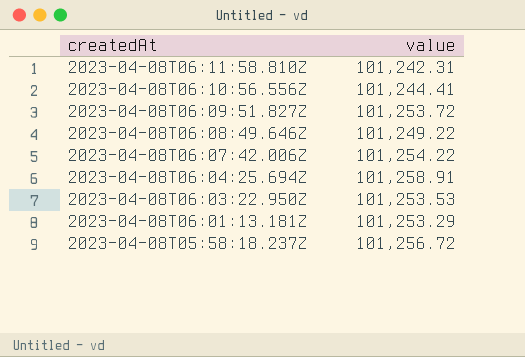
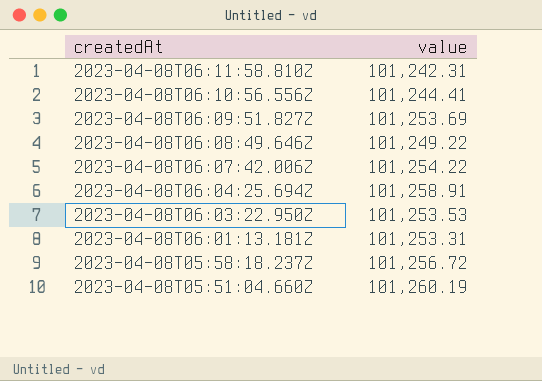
2023-04-08T06:09:51.827Z | value: 101,253.72 -> 101,253.69
2023-04-08T06:01:13.181Z | value: 101,253.29 -> 101,253.31
row 2023-04-08T05:51:04.660Z: none -> 101,260.19

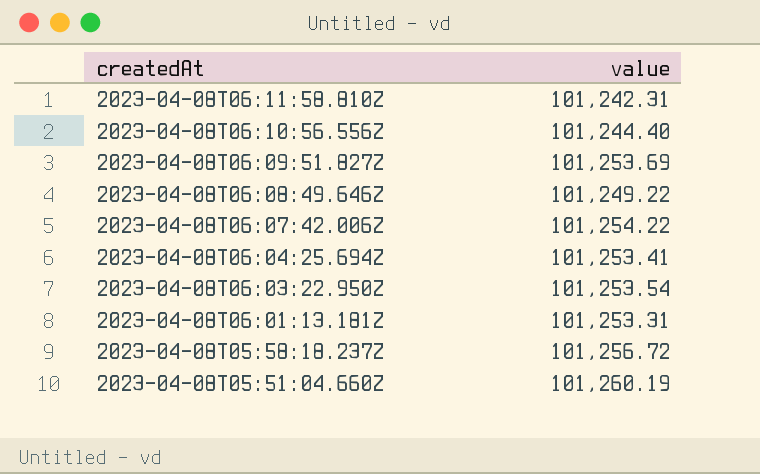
2023-04-08T06:10:56.556Z | value: 101,244.41 -> 101,244.40
2023-04-08T06:04:25.694Z | value: 101,258.91 -> 101,253.41
2023-04-08T06:03:22.950Z | value: 101,253.53 -> 101,253.54

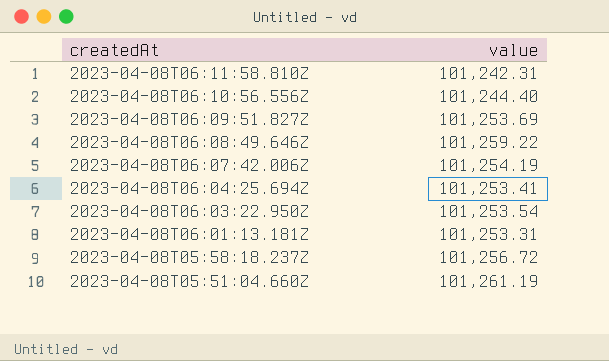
2023-04-08T06:08:49.646Z | value: 101,249.22 -> 101,259.22
2023-04-08T06:07:42.006Z | value: 101,254.22 -> 101,254.19
2023-04-08T05:51:04.660Z | value: 101,260.19 -> 101,261.19

